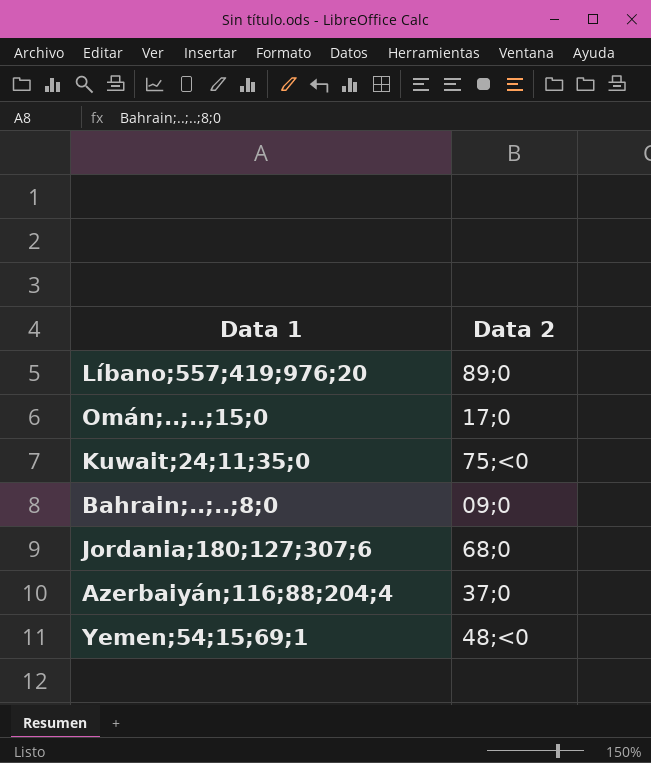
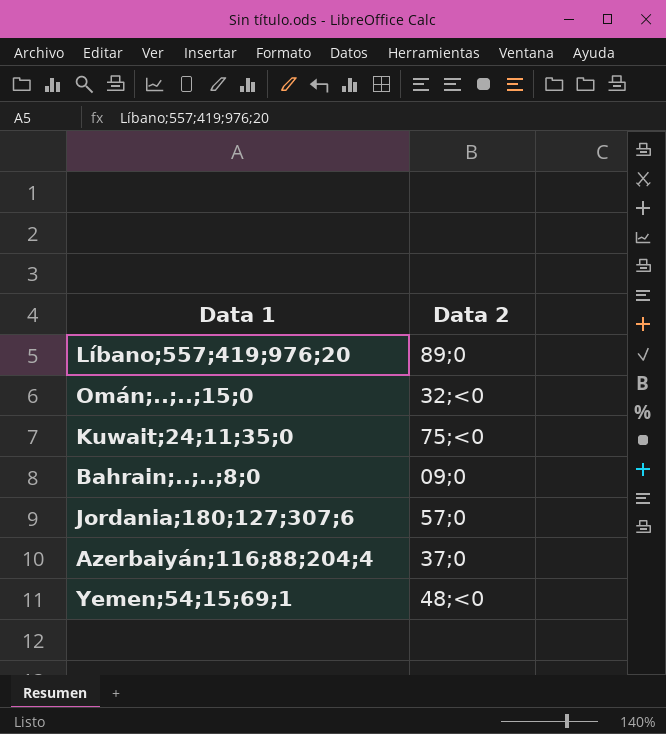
Omán;..;..;15;0 | Data 2: 17;0 -> 32;<0
Jordania;180;127;307;6 | Data 2: 68;0 -> 57;0

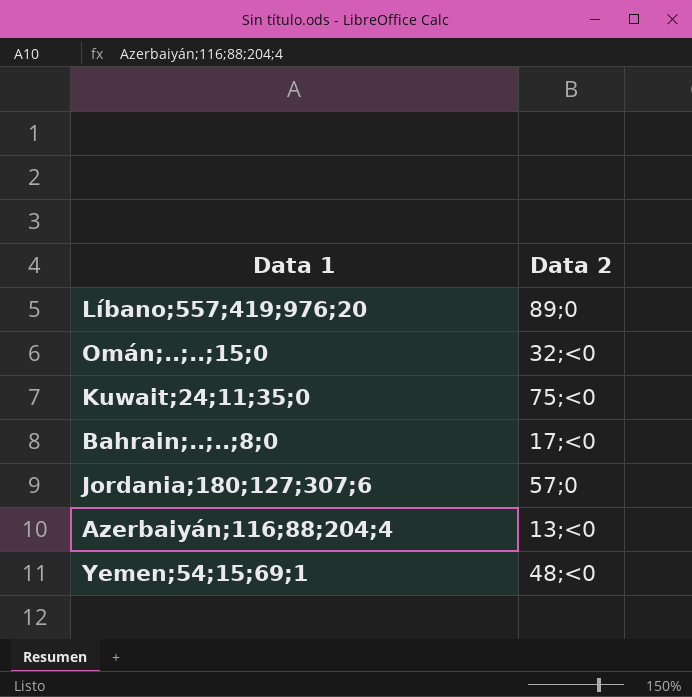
Bahrain;..;..;8;0 | Data 2: 09;0 -> 17;<0
Azerbaiyán;116;88;204;4 | Data 2: 37;0 -> 13;<0

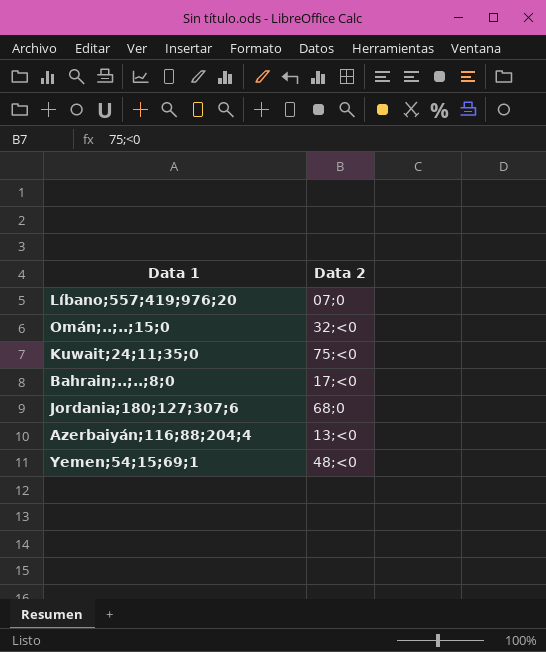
Líbano;557;419;976;20 | Data 2: 89;0 -> 07;0
Jordania;180;127;307;6 | Data 2: 57;0 -> 68;0

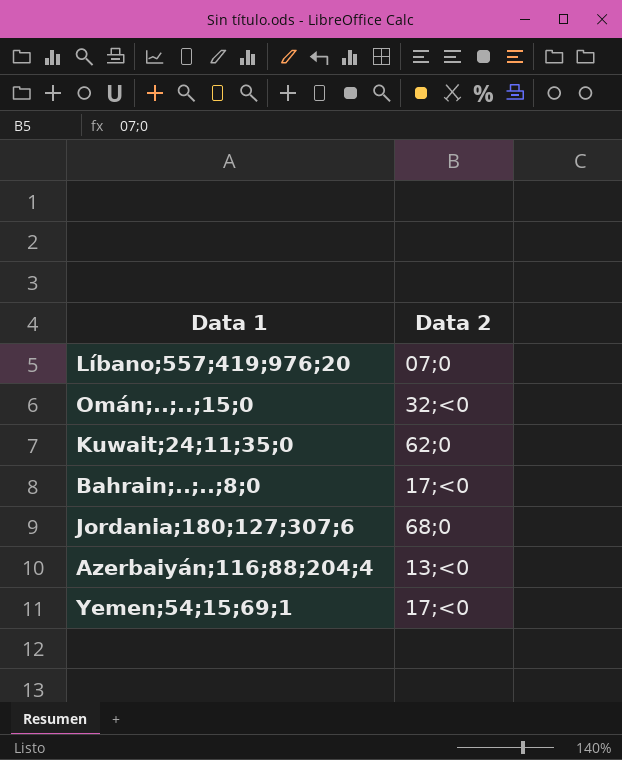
Kuwait;24;11;35;0 | Data 2: 75;<0 -> 62;0
Yemen;54;15;69;1 | Data 2: 48;<0 -> 17;<0

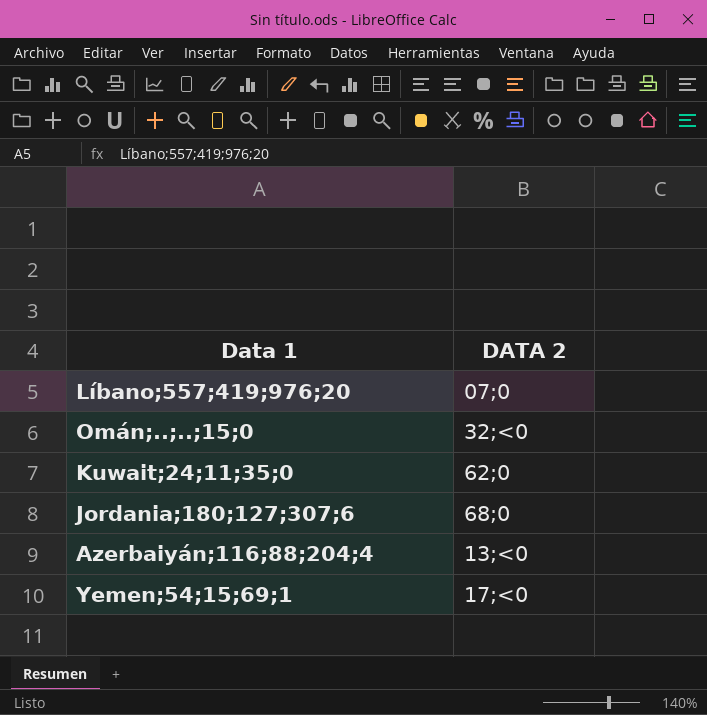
column name: Data 2 -> DATA 2
row Bahrain;..;..;8;0: 17;<0 -> none

